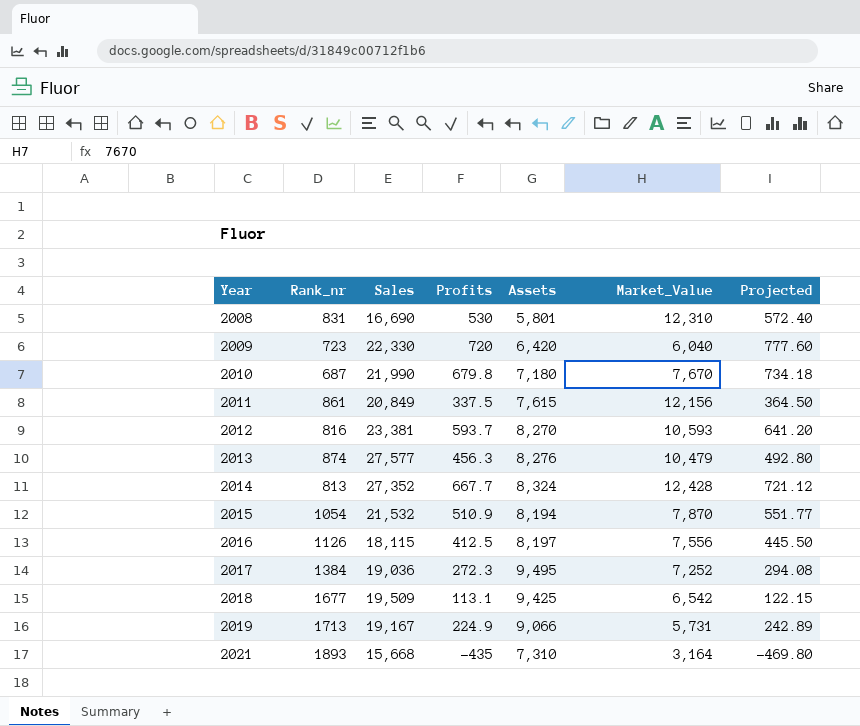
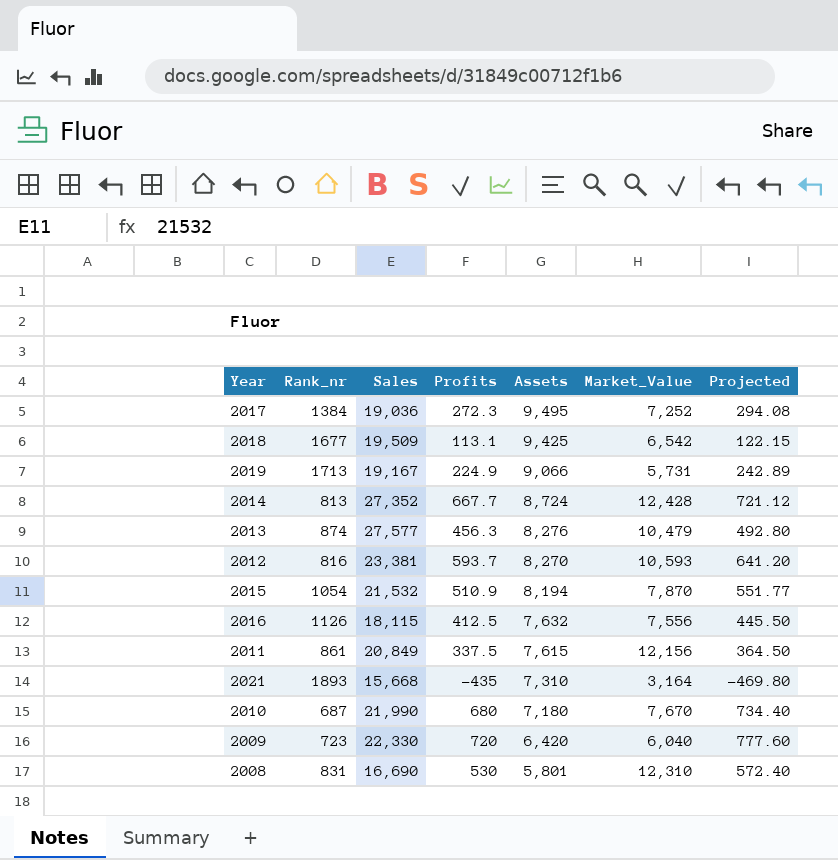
row order: Year ascending -> Assets descending
2014 | Assets: 8,324 -> 8,724
2016 | Assets: 8,197 -> 7,632
2010 | Profits: 679.8 -> 680
2010 | Projected: 734.18 -> 734.40

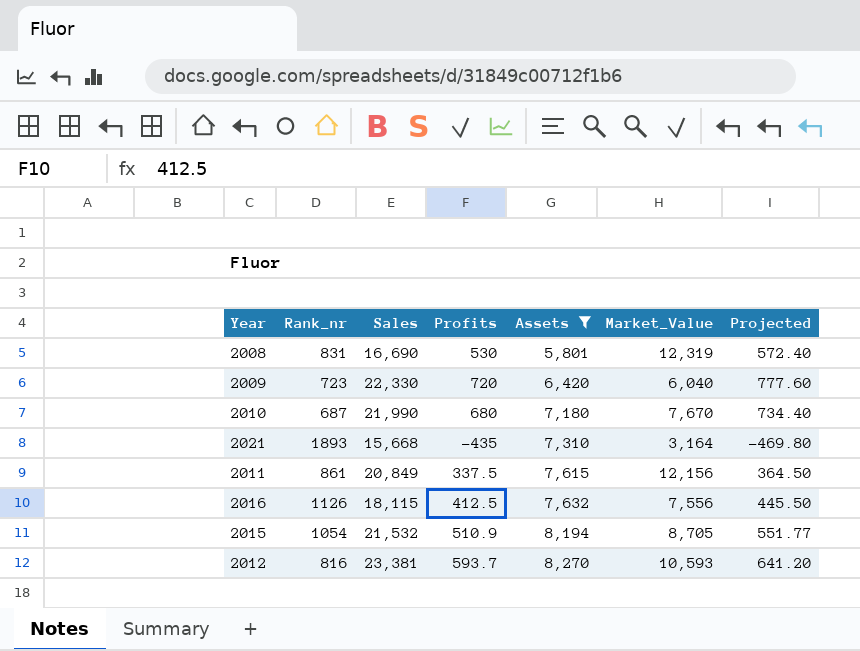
filter: none -> Assets <= 8,270
row order: Assets descending -> Assets ascending
2008 | Market_Value: 12,310 -> 12,319
2015 | Market_Value: 7,870 -> 8,705

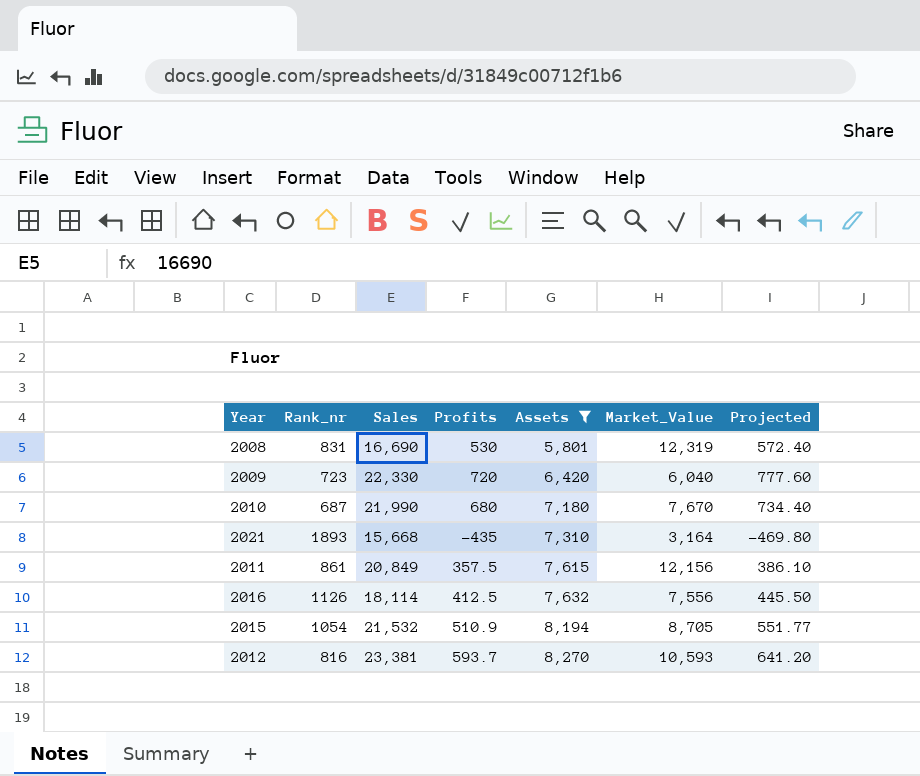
2011 | Profits: 337.5 -> 357.5
2011 | Projected: 364.50 -> 386.10
2016 | Sales: 18,115 -> 18,114

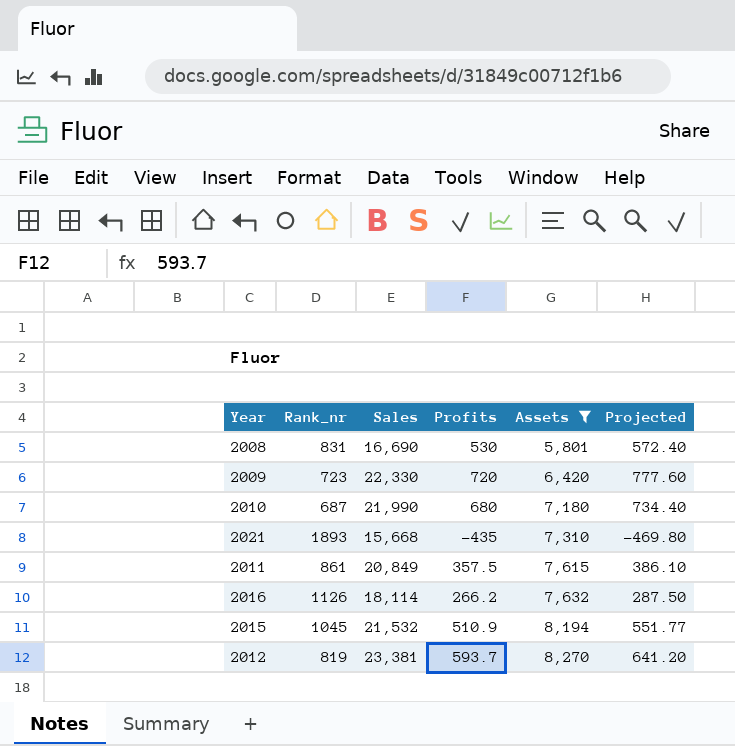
column Market_Value | position: 6 -> none
2016 | Profits: 412.5 -> 266.2
2016 | Projected: 445.50 -> 287.50
2015 | Rank_nr: 1054 -> 1045
2012 | Rank_nr: 816 -> 819

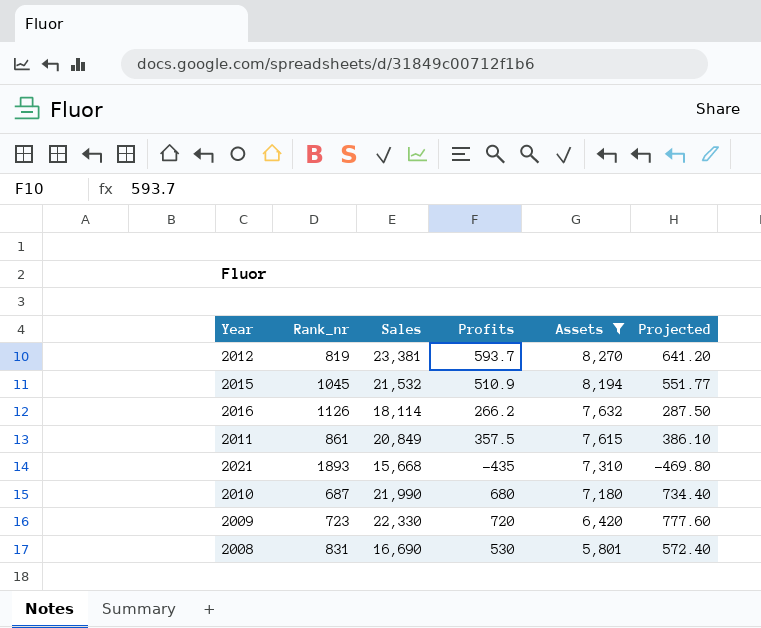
row order: Assets ascending -> Assets descending

